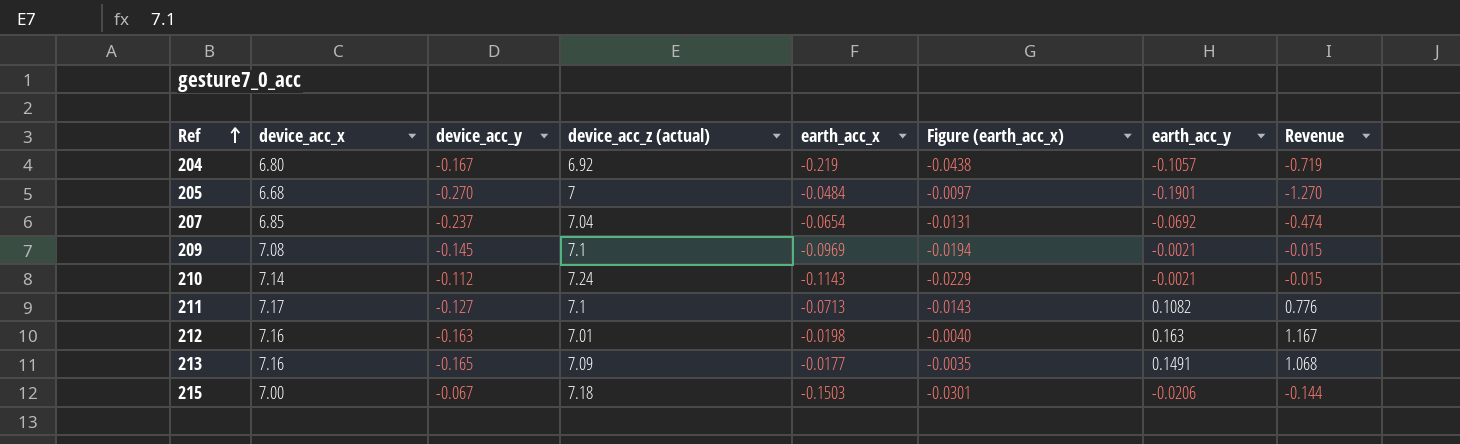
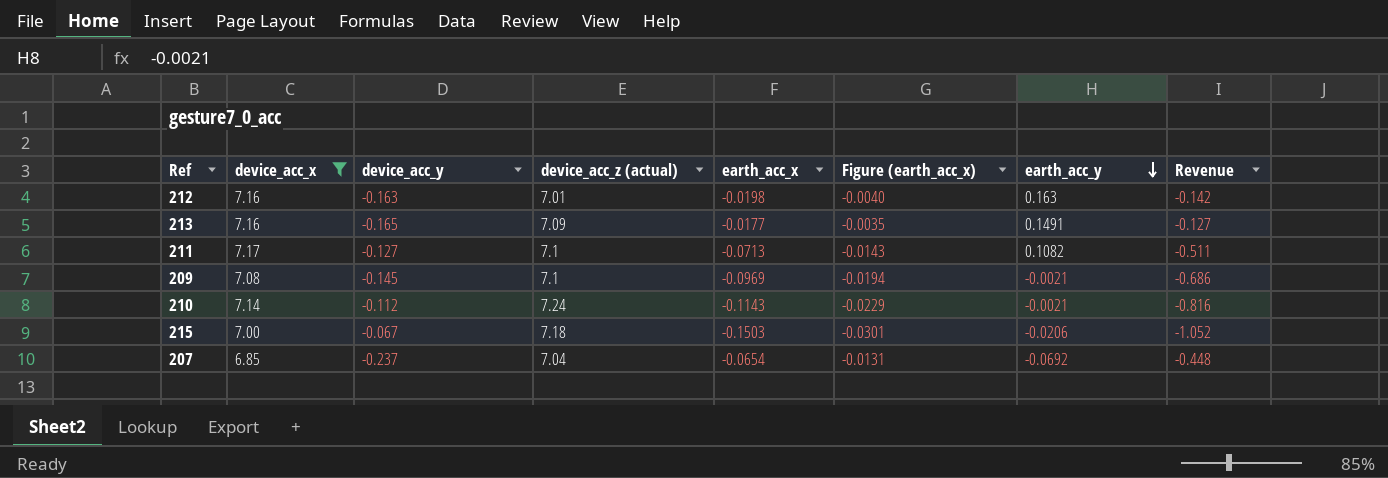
filter: none -> device_acc_x >= 6.85
row order: Ref ascending -> earth_acc_y descending
column Revenue | formula: [device_acc_x] * [earth_acc_y] -> [device_acc_x] * [earth_acc_x]

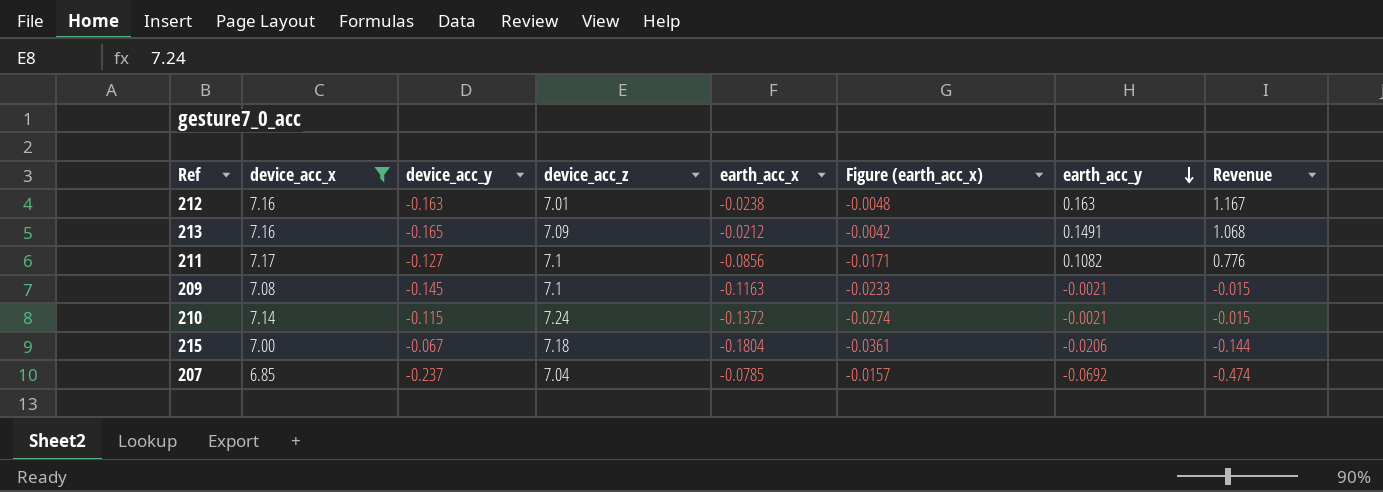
column name: device_acc_z (actual) -> device_acc_z
column Revenue | formula: [device_acc_x] * [earth_acc_x] -> [device_acc_x] * [earth_acc_y]
212 | earth_acc_x: -0.0198 -> -0.0238
212 | Figure (earth_acc_x): -0.0040 -> -0.0048
213 | earth_acc_x: -0.0177 -> -0.0212
213 | Figure (earth_acc_x): -0.0035 -> -0.0042
211 | earth_acc_x: -0.0713 -> -0.0856
211 | Figure (earth_acc_x): -0.0143 -> -0.0171
209 | earth_acc_x: -0.0969 -> -0.1163
209 | Figure (earth_acc_x): -0.0194 -> -0.0233
210 | device_acc_y: -0.112 -> -0.115
210 | earth_acc_x: -0.1143 -> -0.1372
210 | Figure (earth_acc_x): -0.0229 -> -0.0274
215 | earth_acc_x: -0.1503 -> -0.1804
215 | Figure (earth_acc_x): -0.0301 -> -0.0361
207 | earth_acc_x: -0.0654 -> -0.0785
207 | Figure (earth_acc_x): -0.0131 -> -0.0157

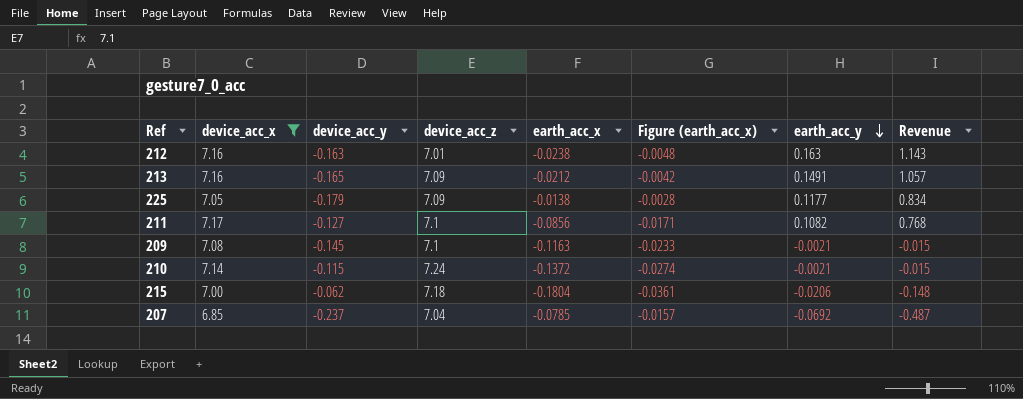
column Revenue | formula: [device_acc_x] * [earth_acc_y] -> [device_acc_z] * [earth_acc_y]
row 225: none -> 7.05 | -0.179 | 7.09 | -0.0138 | -0.0028 | 0.1177 | 0.834
215 | device_acc_y: -0.067 -> -0.062

